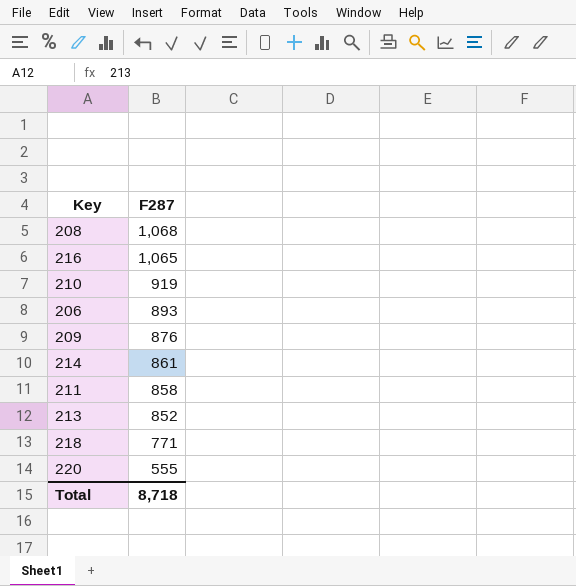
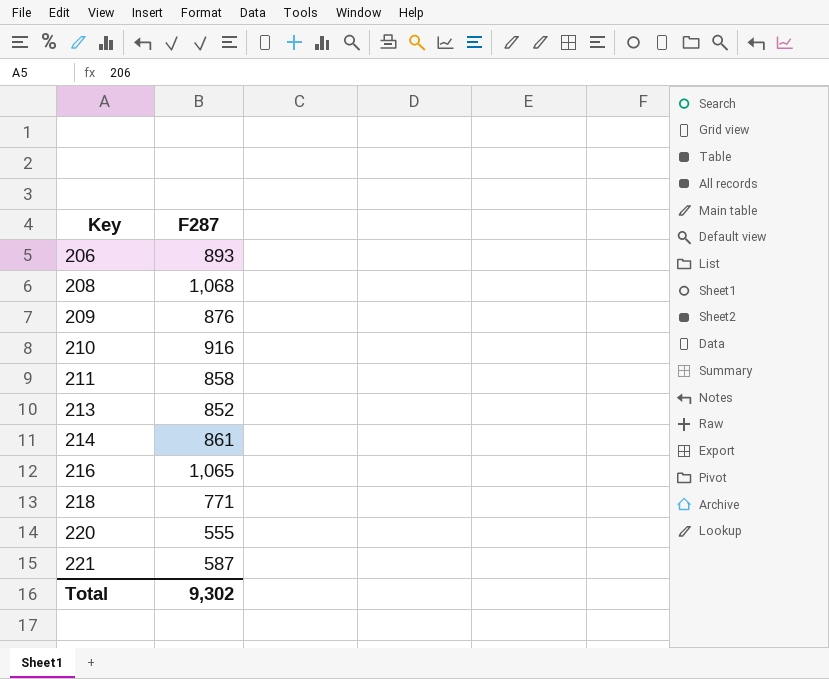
row order: F287 descending -> Key ascending
210 | F287: 919 -> 916
row 221: none -> 587
Total | F287: 8,718 -> 9,302

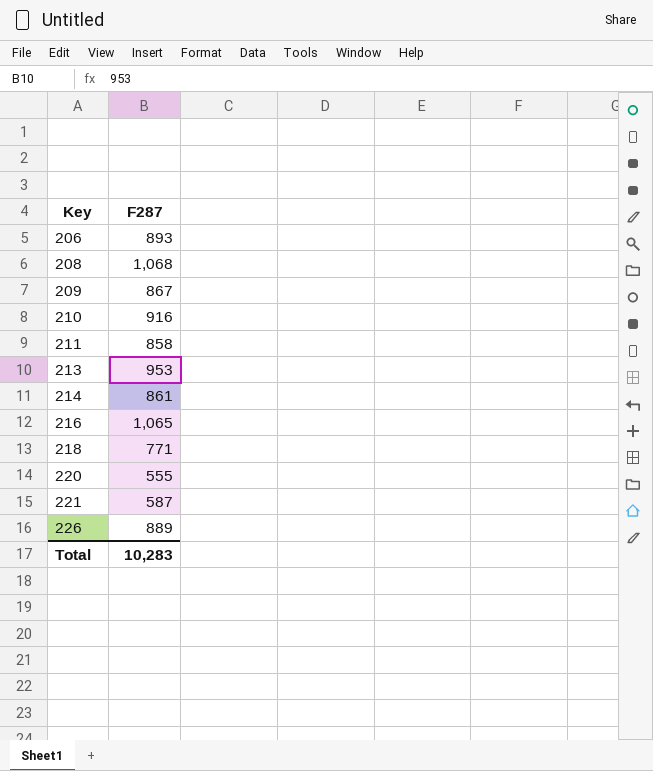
209 | F287: 876 -> 867
213 | F287: 852 -> 953
row 226: none -> 889
Total | F287: 9,302 -> 10,283

